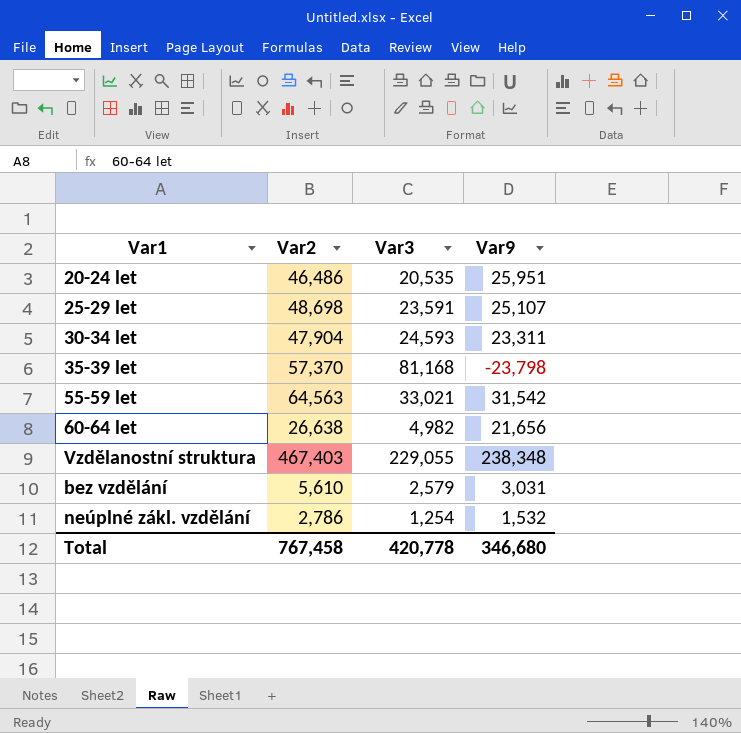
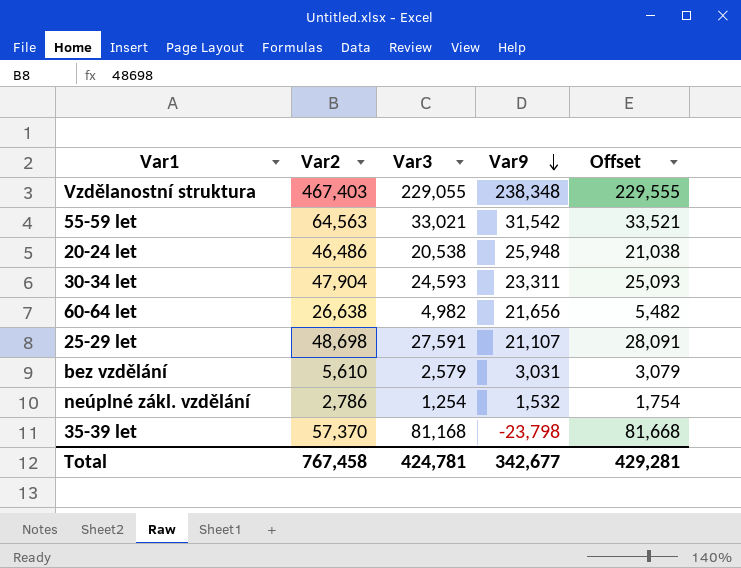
row order: none -> Var9 descending
column Offset | formula: none -> [Var3] + 500
20-24 let | Var3: 20,535 -> 20,538
20-24 let | Var9: 25,951 -> 25,948
25-29 let | Var3: 23,591 -> 27,591
25-29 let | Var9: 25,107 -> 21,107
Total | Var3: 420,778 -> 424,781
Total | Var9: 346,680 -> 342,677

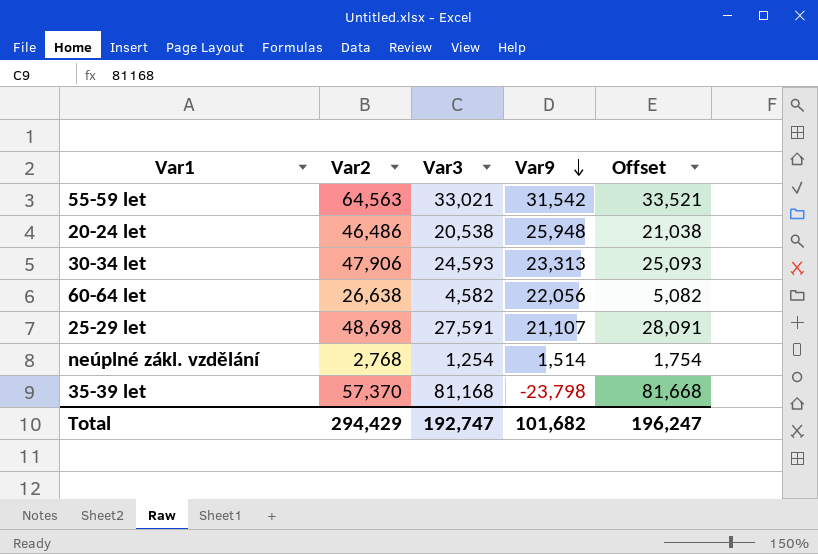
row Vzdělanostní struktura: 467,403 | 229,055 | 238,348 | 229,555 -> none
row bez vzdělání: 5,610 | 2,579 | 3,031 | 3,079 -> none
30-34 let | Var2: 47,904 -> 47,906
30-34 let | Var9: 23,311 -> 23,313
60-64 let | Var3: 4,982 -> 4,582
60-64 let | Var9: 21,656 -> 22,056
60-64 let | Offset: 5,482 -> 5,082
neúplné zákl. vzdělání | Var2: 2,786 -> 2,768
neúplné zákl. vzdělání | Var9: 1,532 -> 1,514
Total | Var2: 767,458 -> 294,429
Total | Var3: 424,781 -> 192,747
Total | Var9: 342,677 -> 101,682
Total | Offset: 429,281 -> 196,247

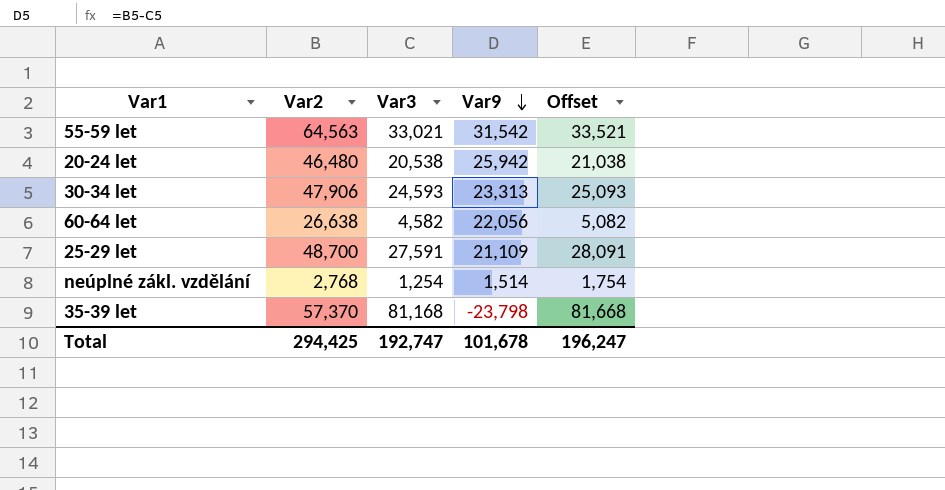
20-24 let | Var2: 46,486 -> 46,480
20-24 let | Var9: 25,948 -> 25,942
25-29 let | Var2: 48,698 -> 48,700
25-29 let | Var9: 21,107 -> 21,109
Total | Var2: 294,429 -> 294,425
Total | Var9: 101,682 -> 101,678

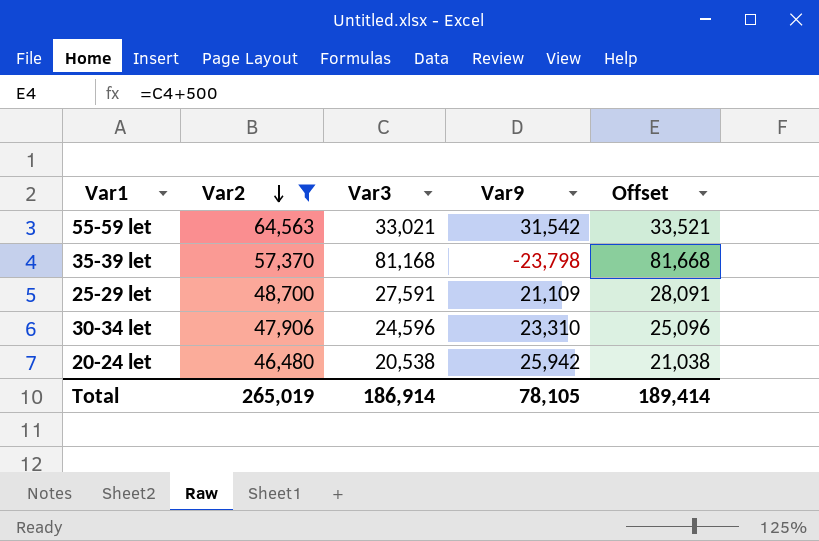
filter: none -> Var2 >= 46,480
row order: Var9 descending -> Var2 descending
30-34 let | Var3: 24,593 -> 24,596
30-34 let | Var9: 23,313 -> 23,310
30-34 let | Offset: 25,093 -> 25,096
Total | Var2: 294,425 -> 265,019
Total | Var3: 192,747 -> 186,914
Total | Var9: 101,678 -> 78,105
Total | Offset: 196,247 -> 189,414

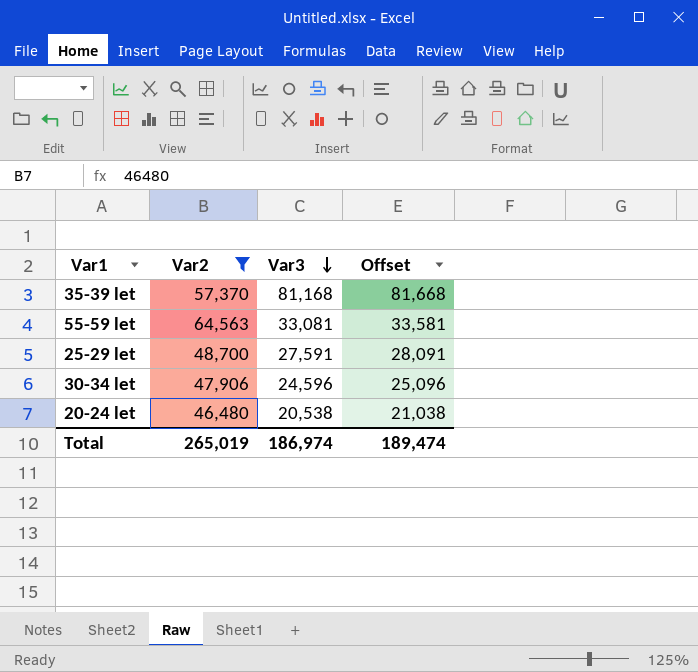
row order: Var2 descending -> Var3 descending
column Var9 | formula: [Var2] - [Var3] -> none
55-59 let | Var3: 33,021 -> 33,081
55-59 let | Offset: 33,521 -> 33,581
Total | Var3: 186,914 -> 186,974
Total | Offset: 189,414 -> 189,474

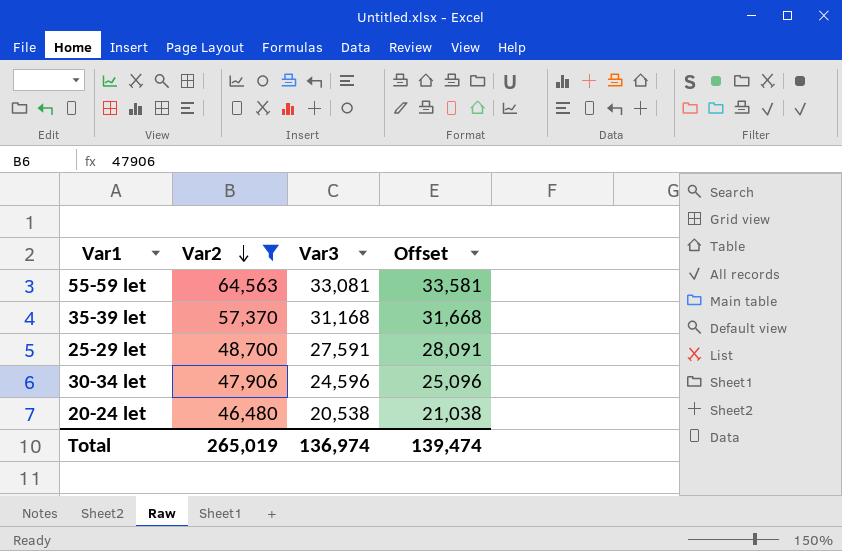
row order: Var3 descending -> Var2 descending
35-39 let | Var3: 81,168 -> 31,168
35-39 let | Offset: 81,668 -> 31,668
Total | Var3: 186,974 -> 136,974
Total | Offset: 189,474 -> 139,474

